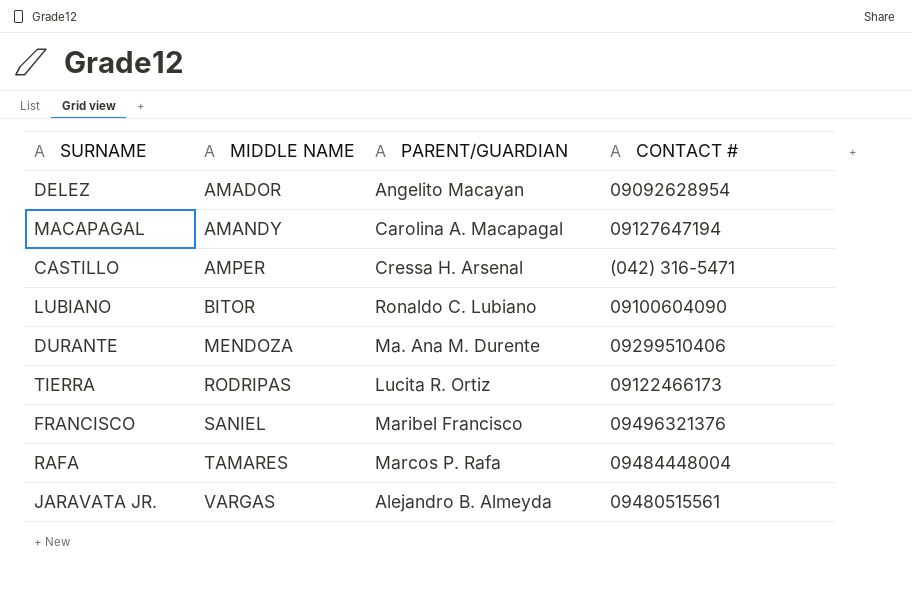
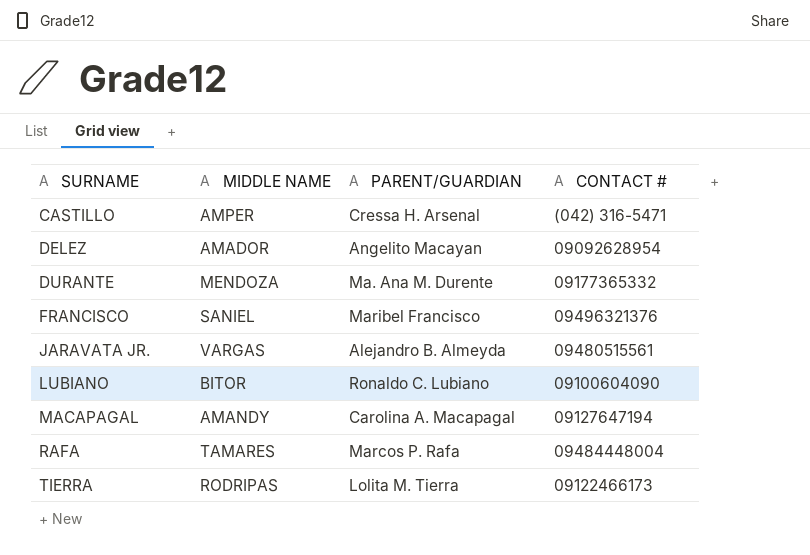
row order: MIDDLE NAME ascending -> SURNAME ascending
DURANTE | CONTACT #: 09299510406 -> 09177365332
TIERRA | PARENT/GUARDIAN: Lucita R. Ortiz -> Lolita M. Tierra

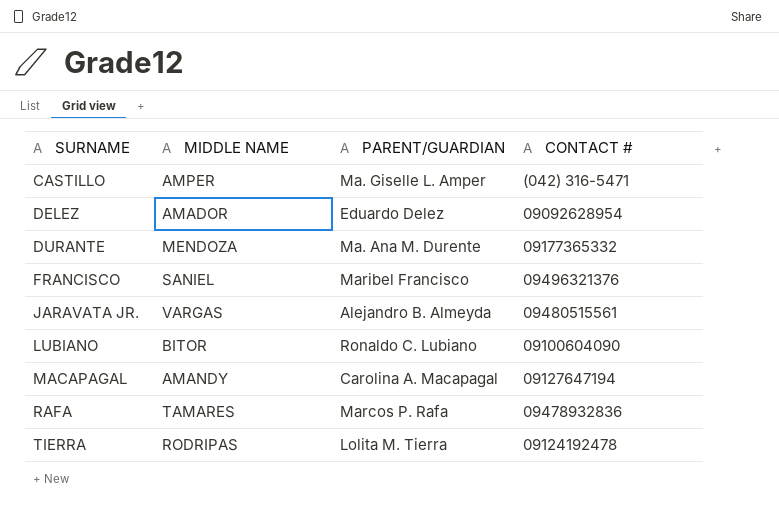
CASTILLO | PARENT/GUARDIAN: Cressa H. Arsenal -> Ma. Giselle L. Amper
DELEZ | PARENT/GUARDIAN: Angelito Macayan -> Eduardo Delez
RAFA | CONTACT #: 09484448004 -> 09478932836
TIERRA | CONTACT #: 09122466173 -> 09124192478

